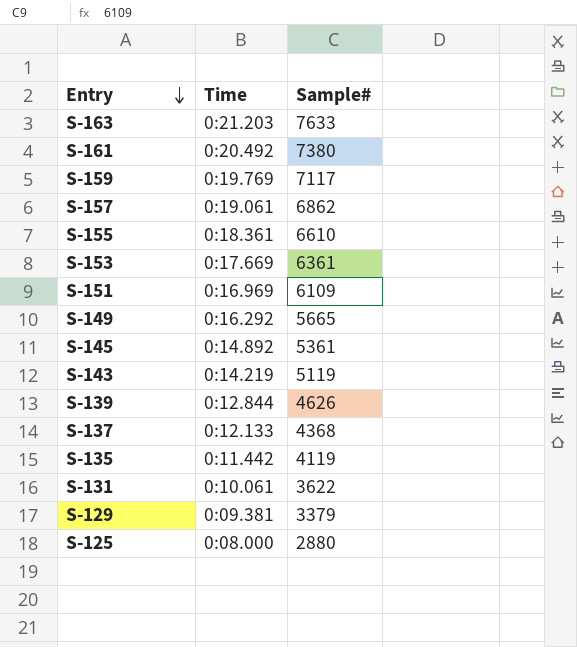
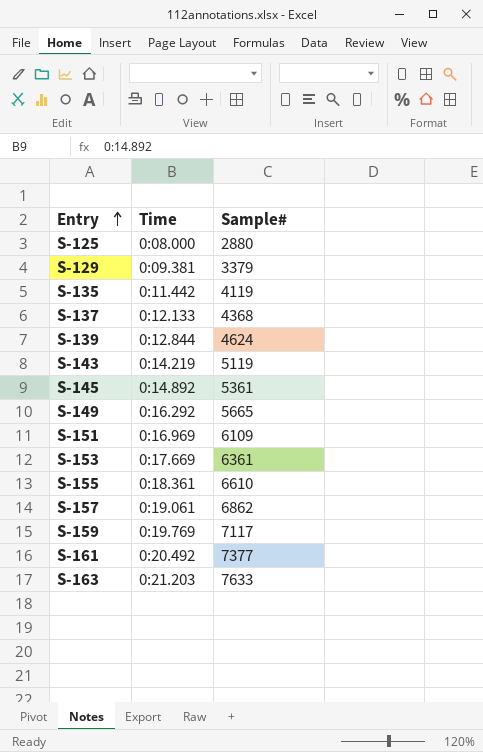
row order: Entry descending -> Entry ascending
row S-131: 0:10.061 | 3622 -> none
S-139 | Sample#: 4626 -> 4624
S-161 | Sample#: 7380 -> 7377

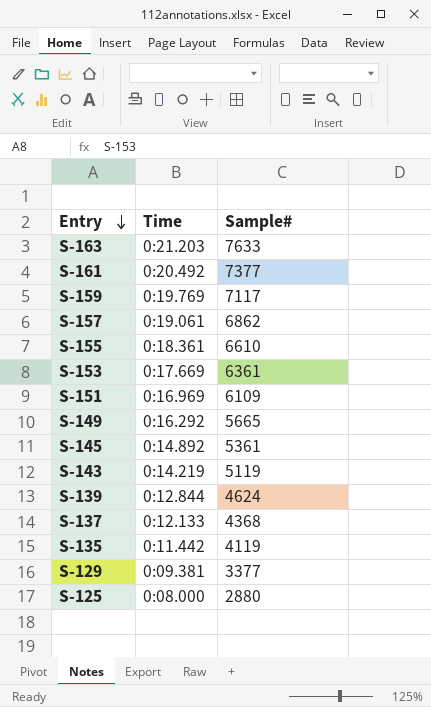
row order: Entry ascending -> Entry descending
S-129 | Sample#: 3379 -> 3377

